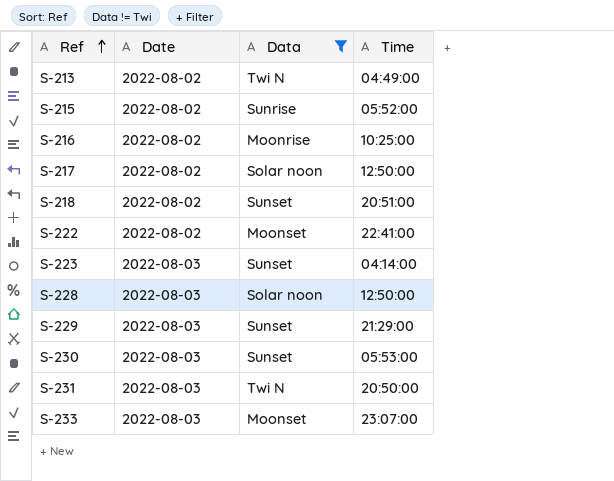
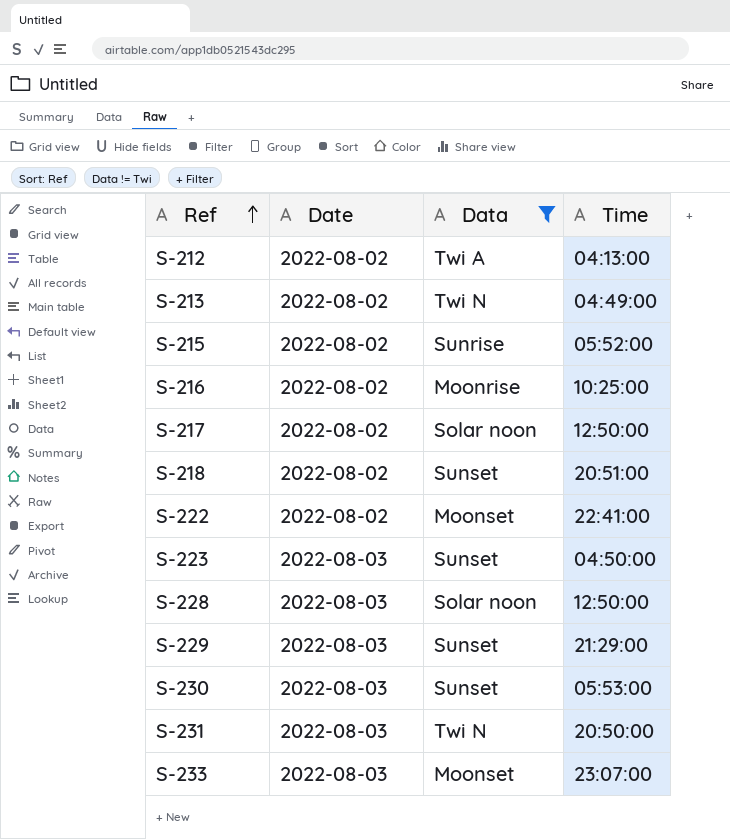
row S-212: none -> 2022-08-02 | Twi A | 04:13:00
S-223 | Time: 04:14:00 -> 04:50:00

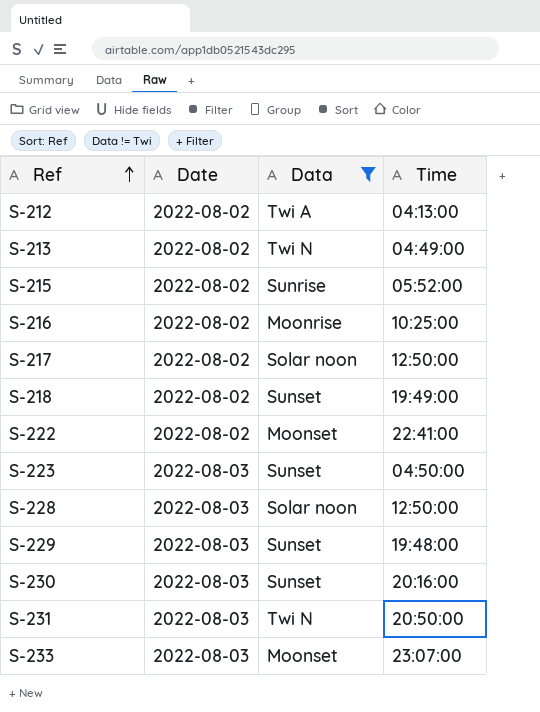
S-218 | Time: 20:51:00 -> 19:49:00
S-229 | Time: 21:29:00 -> 19:48:00
S-230 | Time: 05:53:00 -> 20:16:00

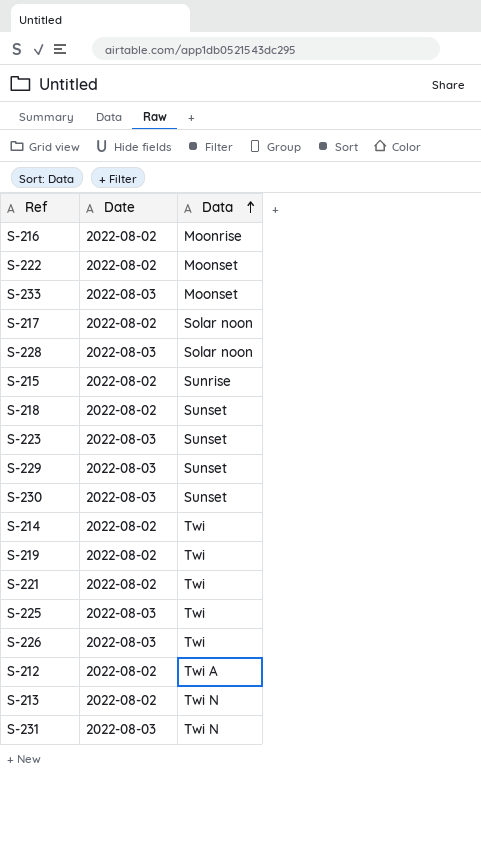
filter: Data != Twi -> none
row order: Ref ascending -> Data ascending
column Time | position: 4 -> none

